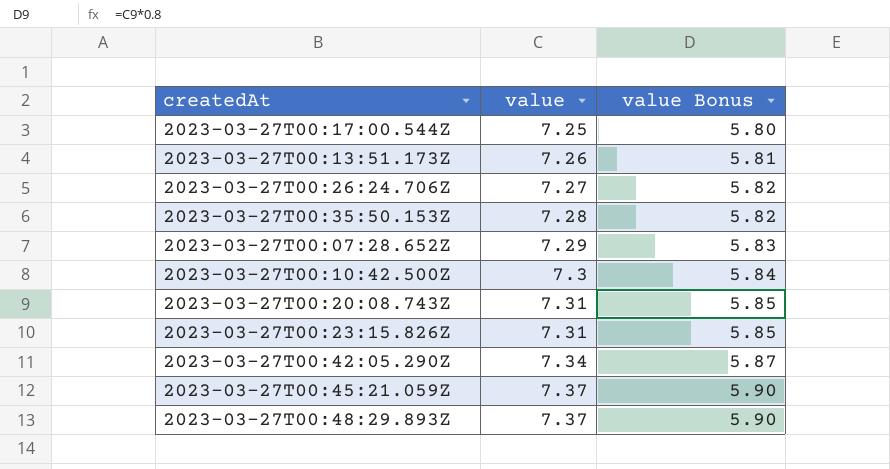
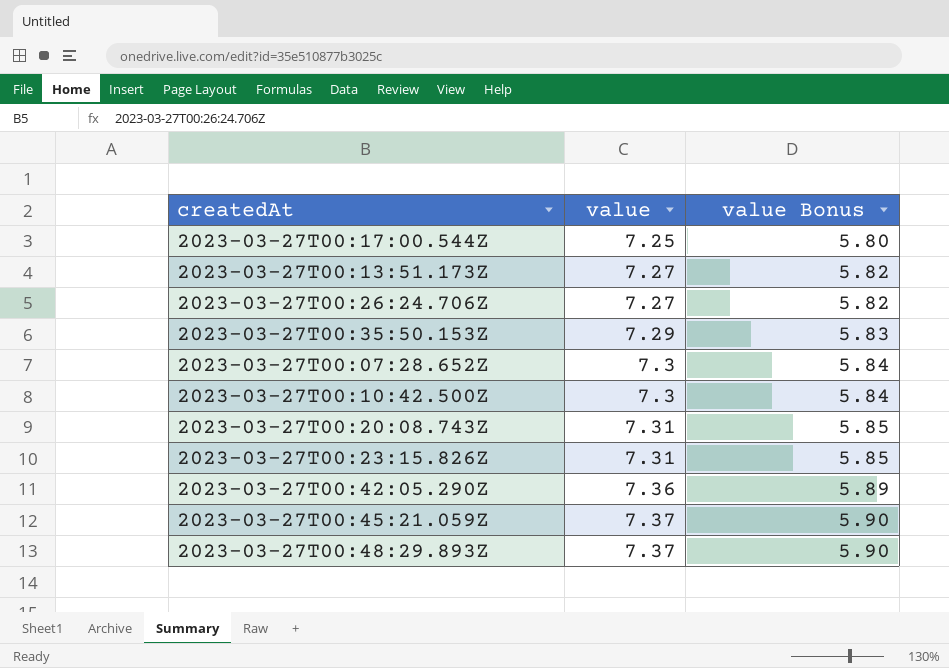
2023-03-27T00:13:51.173Z | value: 7.26 -> 7.27
2023-03-27T00:13:51.173Z | value Bonus: 5.81 -> 5.82
2023-03-27T00:35:50.153Z | value: 7.28 -> 7.29
2023-03-27T00:35:50.153Z | value Bonus: 5.82 -> 5.83
2023-03-27T00:07:28.652Z | value: 7.29 -> 7.3
2023-03-27T00:07:28.652Z | value Bonus: 5.83 -> 5.84
2023-03-27T00:42:05.290Z | value: 7.34 -> 7.36
2023-03-27T00:42:05.290Z | value Bonus: 5.87 -> 5.89

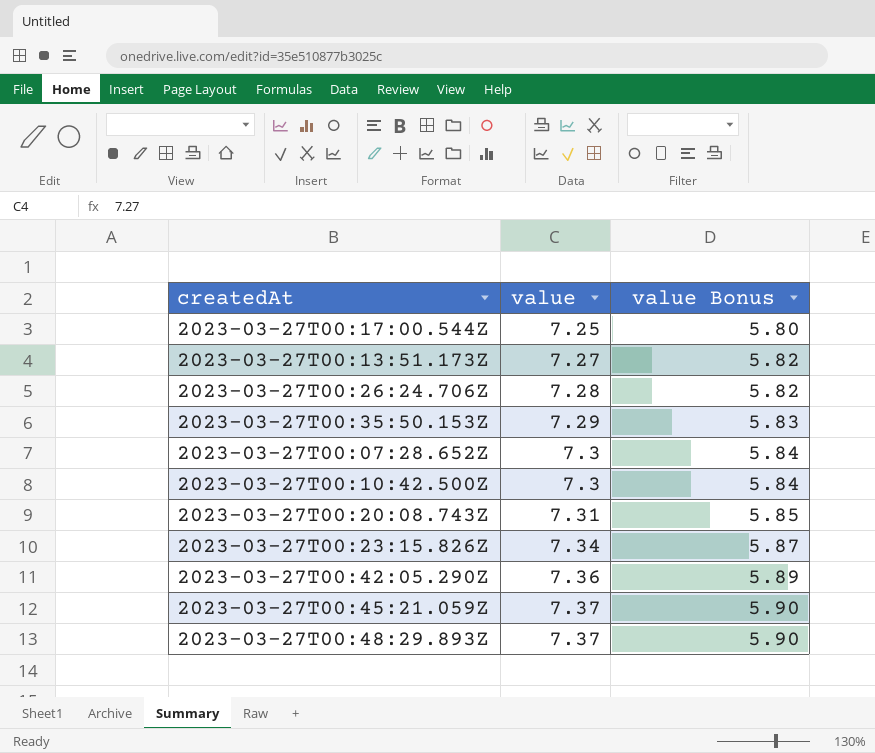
2023-03-27T00:26:24.706Z | value: 7.27 -> 7.28
2023-03-27T00:23:15.826Z | value: 7.31 -> 7.34
2023-03-27T00:23:15.826Z | value Bonus: 5.85 -> 5.87

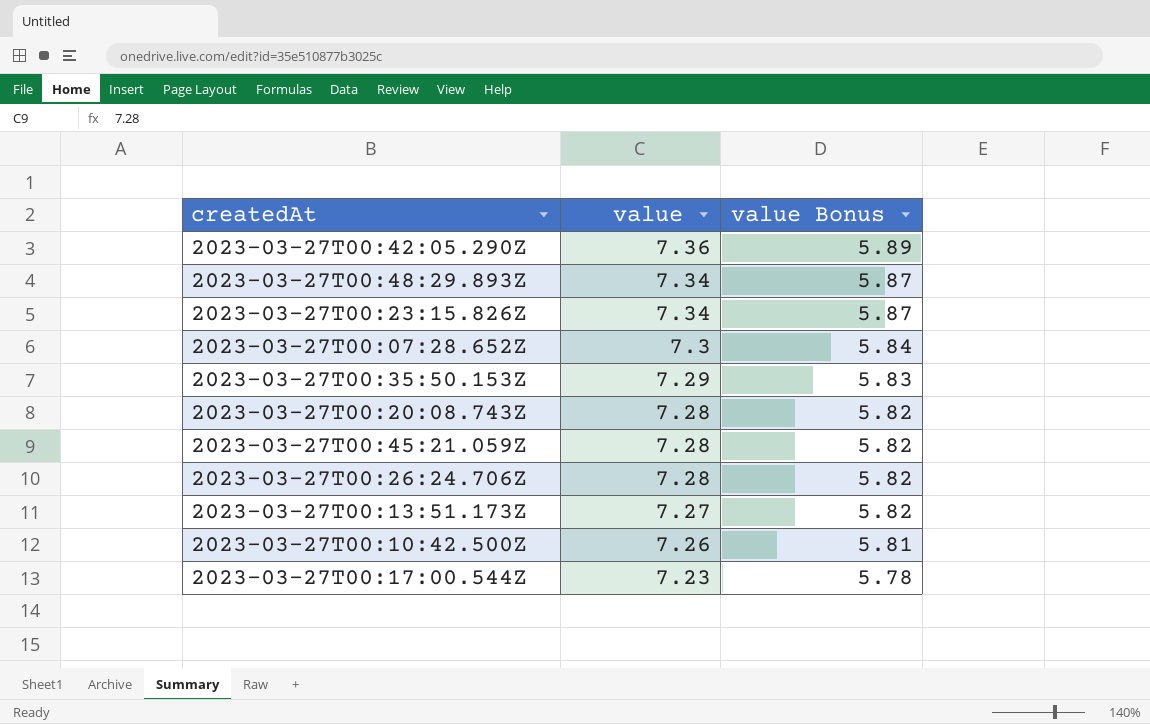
row order: value ascending -> value descending
2023-03-27T00:48:29.893Z | value: 7.37 -> 7.34
2023-03-27T00:48:29.893Z | value Bonus: 5.90 -> 5.87
2023-03-27T00:20:08.743Z | value: 7.31 -> 7.28
2023-03-27T00:20:08.743Z | value Bonus: 5.85 -> 5.82
2023-03-27T00:45:21.059Z | value: 7.37 -> 7.28
2023-03-27T00:45:21.059Z | value Bonus: 5.90 -> 5.82
2023-03-27T00:10:42.500Z | value: 7.3 -> 7.26
2023-03-27T00:10:42.500Z | value Bonus: 5.84 -> 5.81
2023-03-27T00:17:00.544Z | value: 7.25 -> 7.23
2023-03-27T00:17:00.544Z | value Bonus: 5.80 -> 5.78

